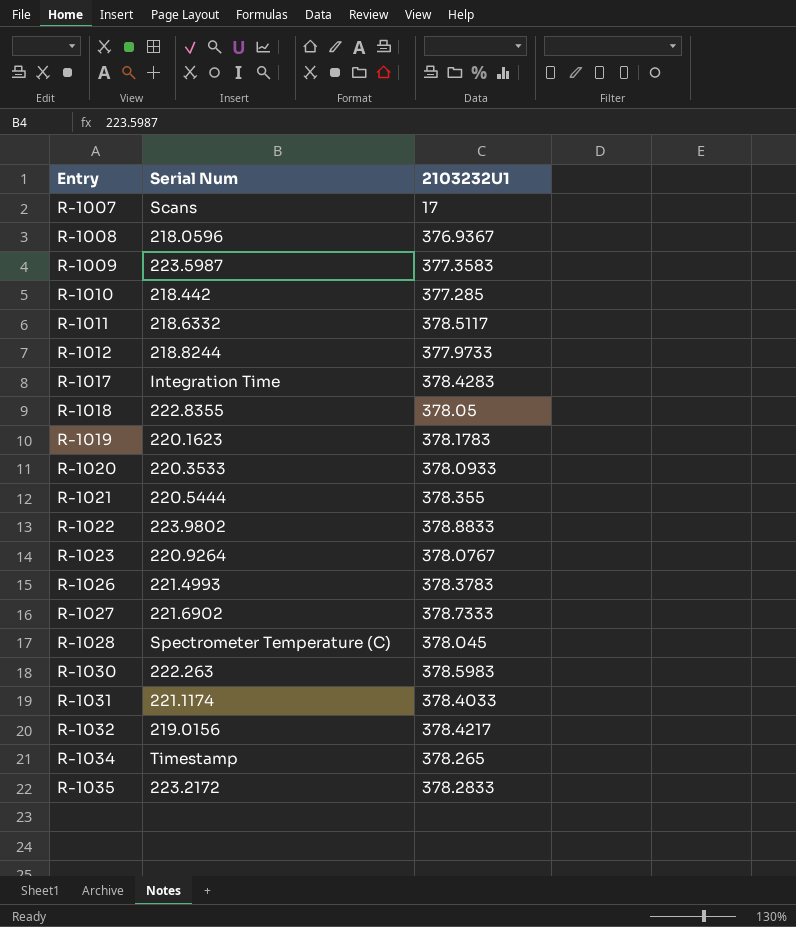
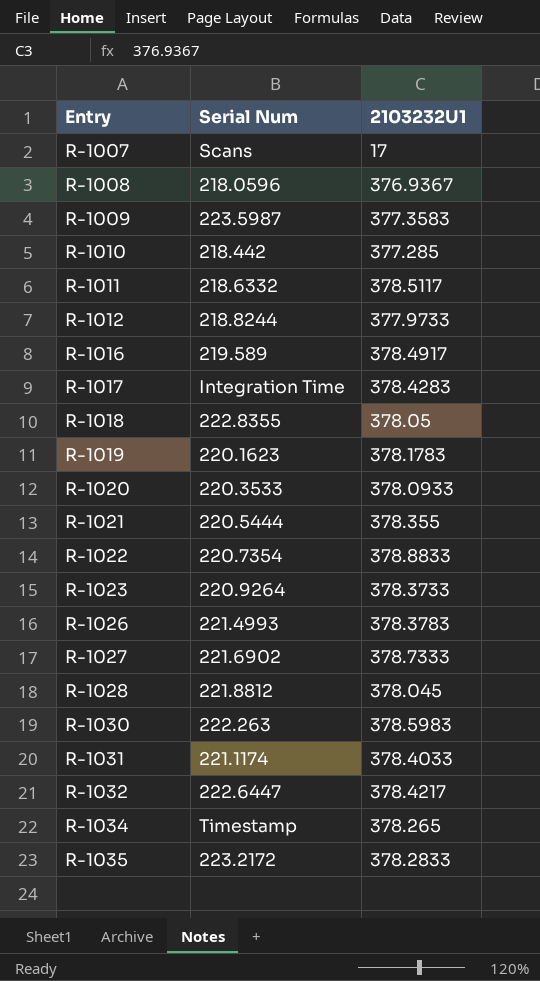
row R-1016: none -> 219.589 | 378.4917
R-1022 | Serial Num: 223.9802 -> 220.7354
R-1023 | 2103232U1: 378.0767 -> 378.3733
R-1028 | Serial Num: Spectrometer Temperature (C) -> 221.8812
R-1032 | Serial Num: 219.0156 -> 222.6447

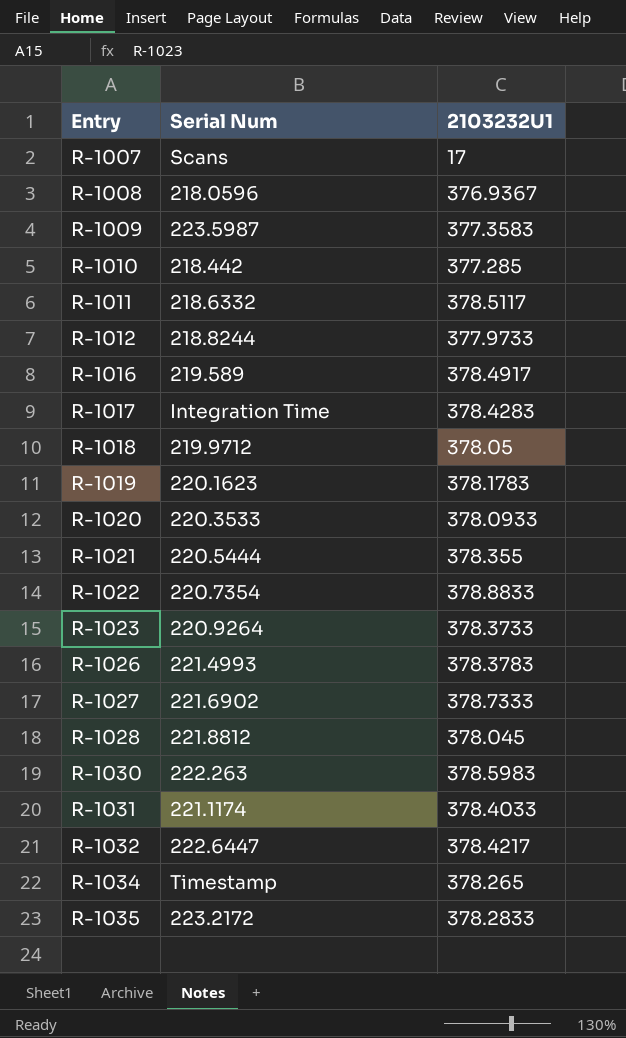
R-1018 | Serial Num: 222.8355 -> 219.9712

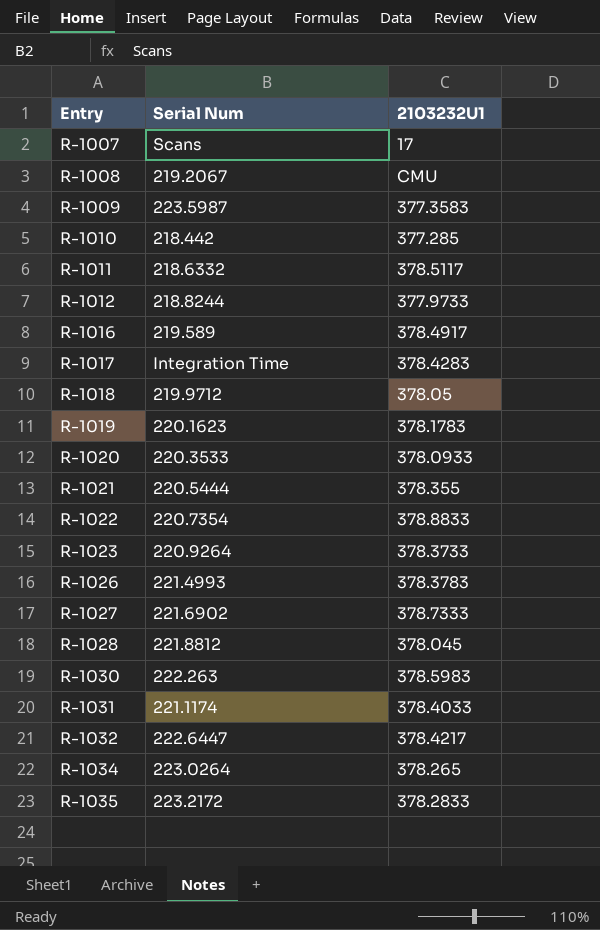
R-1008 | Serial Num: 218.0596 -> 219.2067
R-1008 | 2103232U1: 376.9367 -> CMU
R-1034 | Serial Num: Timestamp -> 223.0264

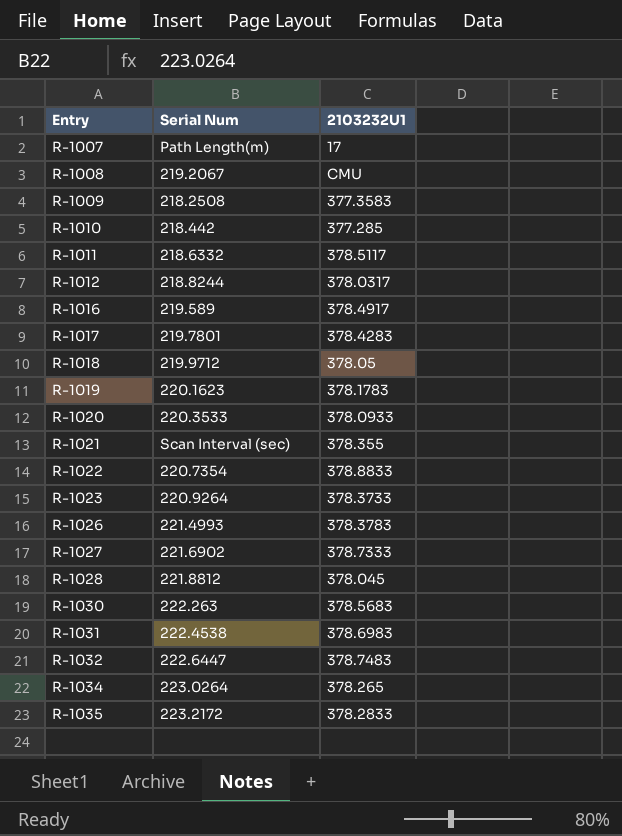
R-1007 | Serial Num: Scans -> Path Length(m)
R-1009 | Serial Num: 223.5987 -> 218.2508
R-1012 | 2103232U1: 377.9733 -> 378.0317
R-1017 | Serial Num: Integration Time -> 219.7801
R-1021 | Serial Num: 220.5444 -> Scan Interval (sec)
R-1030 | 2103232U1: 378.5983 -> 378.5683
R-1031 | Serial Num: 221.1174 -> 222.4538
R-1031 | 2103232U1: 378.4033 -> 378.6983
R-1032 | 2103232U1: 378.4217 -> 378.7483

